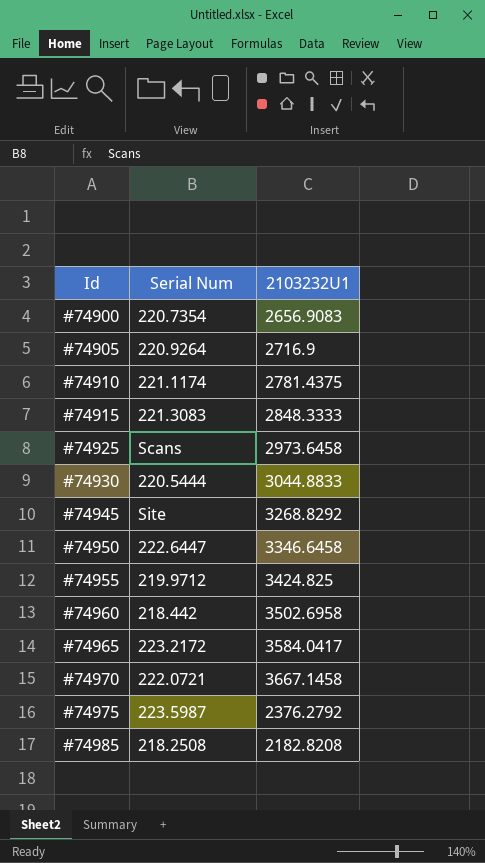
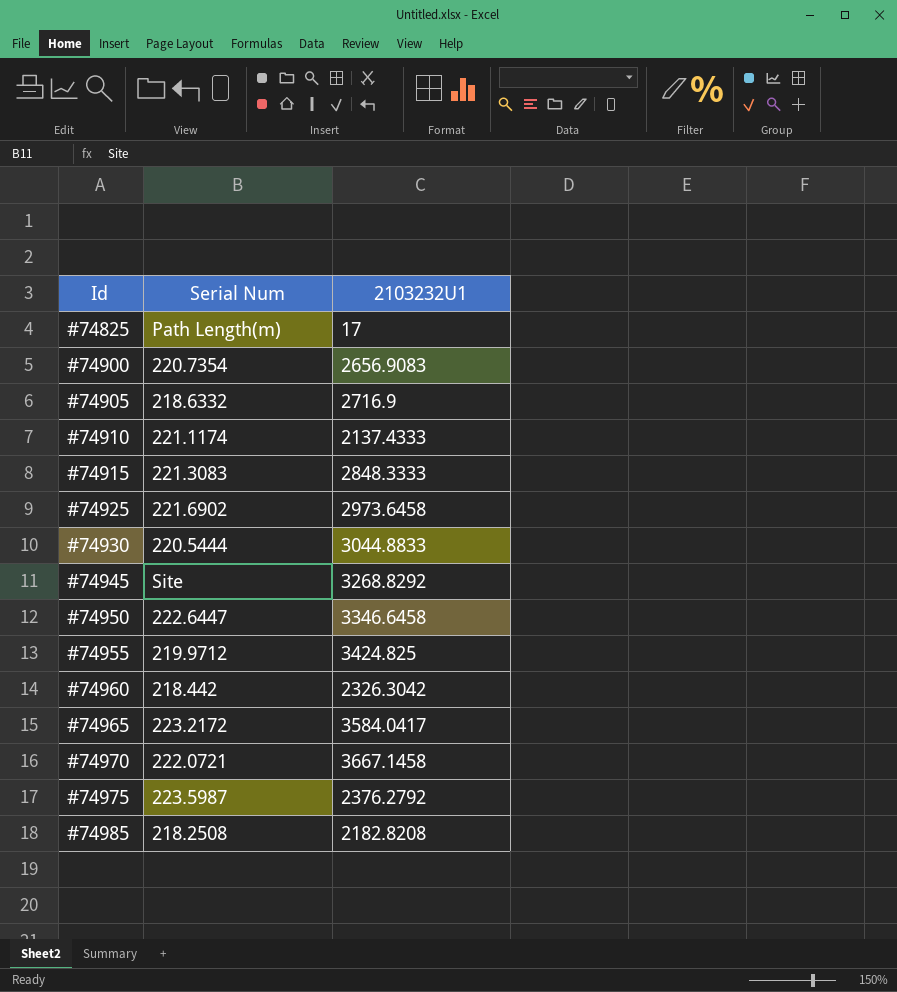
row #74825: none -> Path Length(m) | 17
#74905 | Serial Num: 220.9264 -> 218.6332
#74910 | 2103232U1: 2781.4375 -> 2137.4333
#74925 | Serial Num: Scans -> 221.6902
#74960 | 2103232U1: 3502.6958 -> 2326.3042

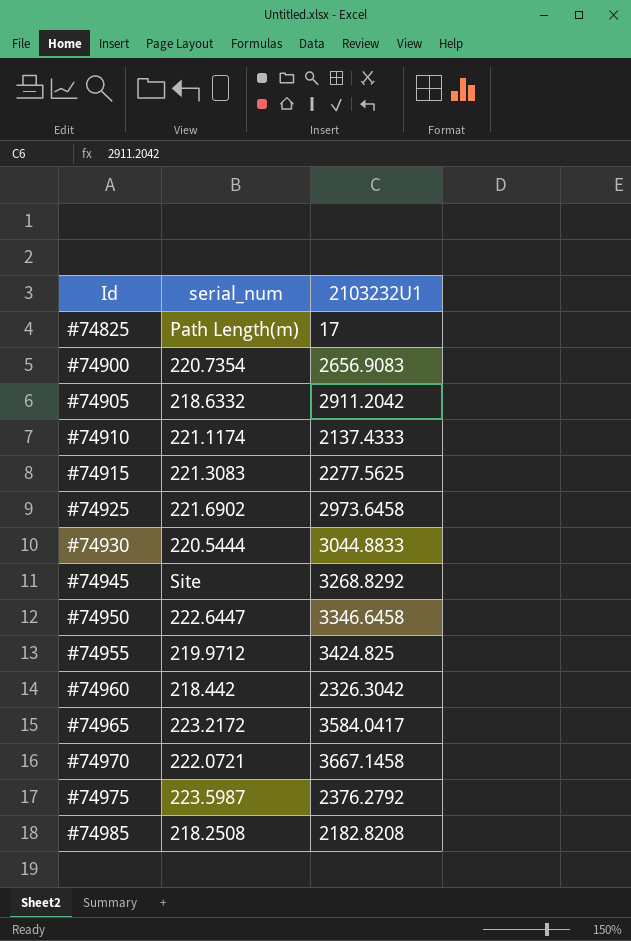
column name: Serial Num -> serial_num
#74905 | 2103232U1: 2716.9 -> 2911.2042
#74915 | 2103232U1: 2848.3333 -> 2277.5625

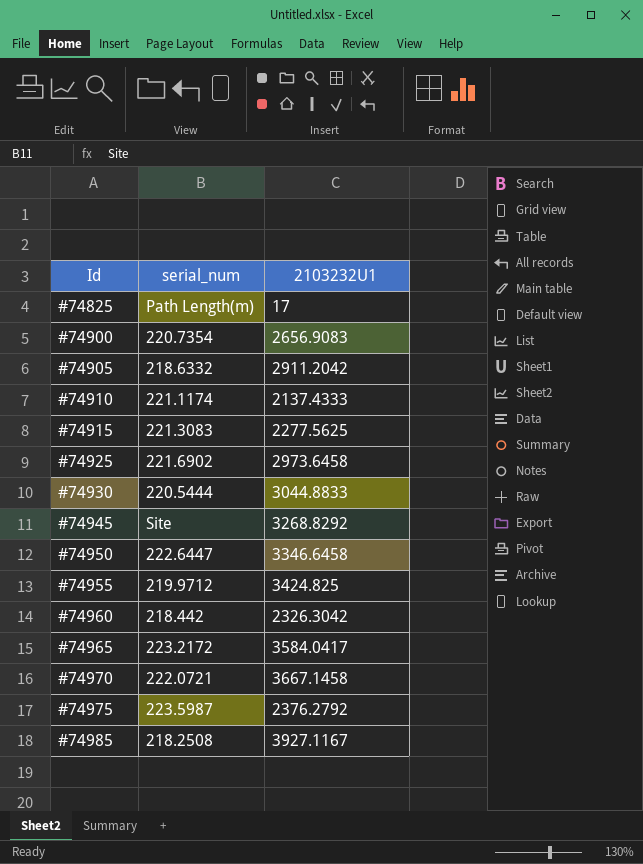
#74985 | 2103232U1: 2182.8208 -> 3927.1167

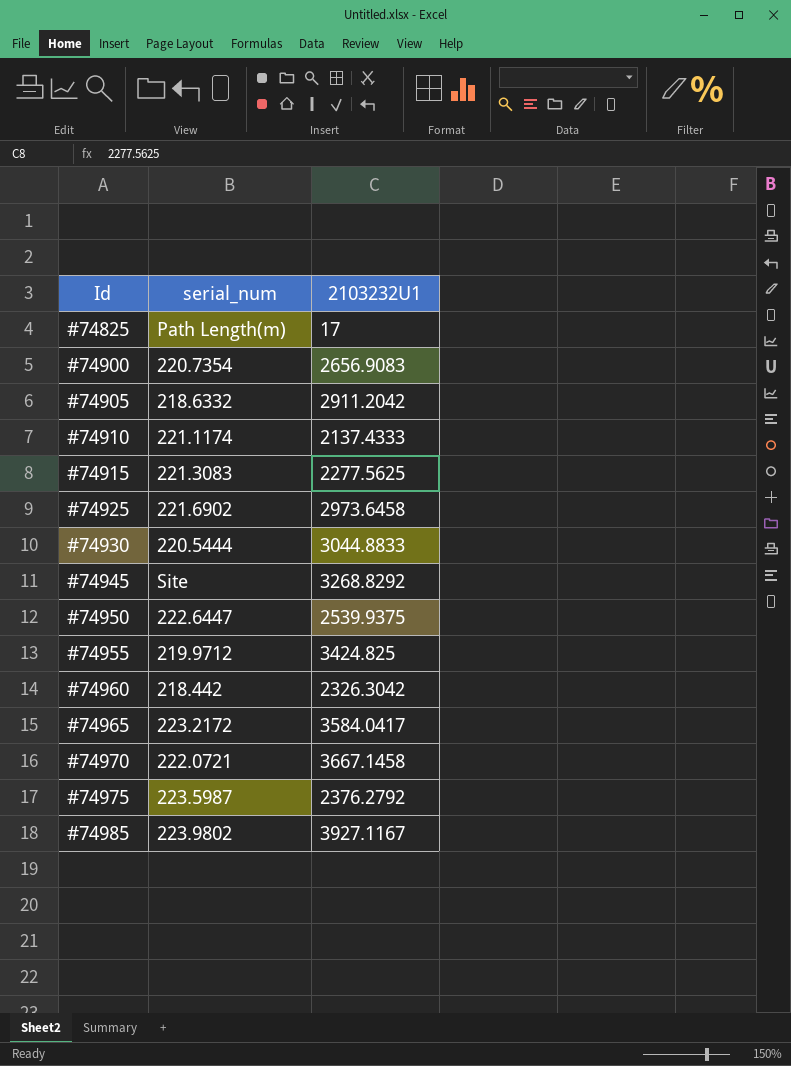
#74950 | 2103232U1: 3346.6458 -> 2539.9375
#74985 | serial_num: 218.2508 -> 223.9802

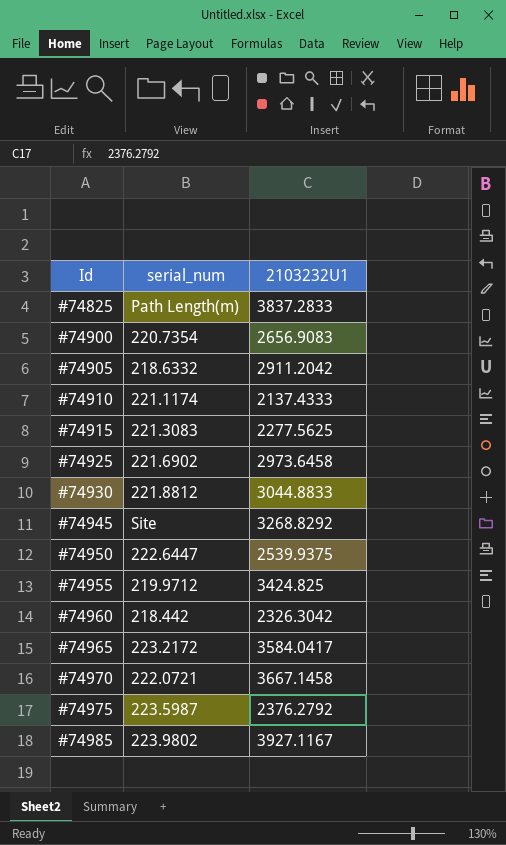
#74825 | 2103232U1: 17 -> 3837.2833
#74930 | serial_num: 220.5444 -> 221.8812

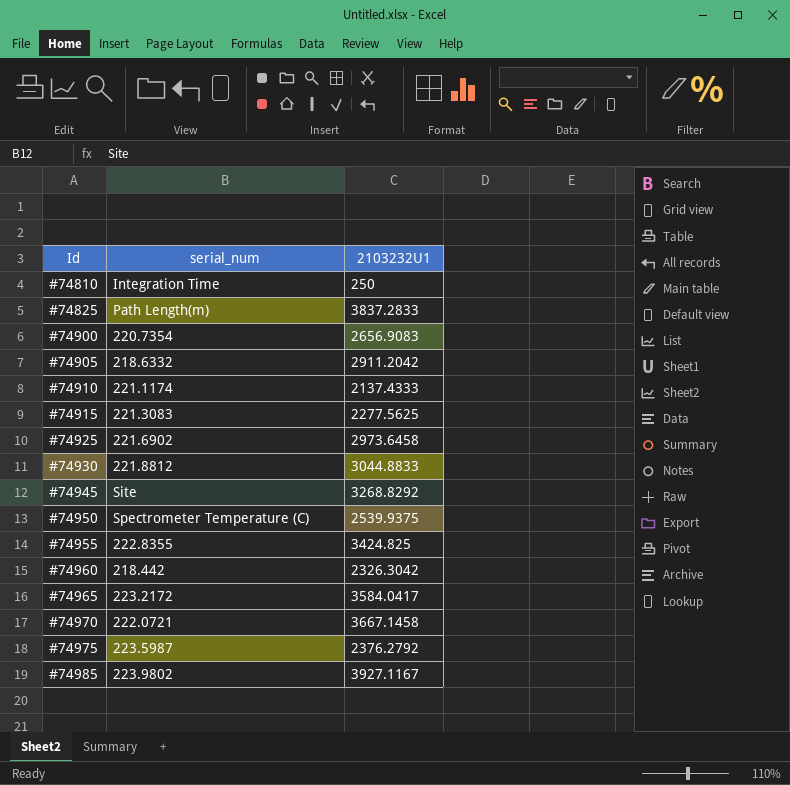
row #74810: none -> Integration Time | 250
#74950 | serial_num: 222.6447 -> Spectrometer Temperature (C)
#74955 | serial_num: 219.9712 -> 222.8355

